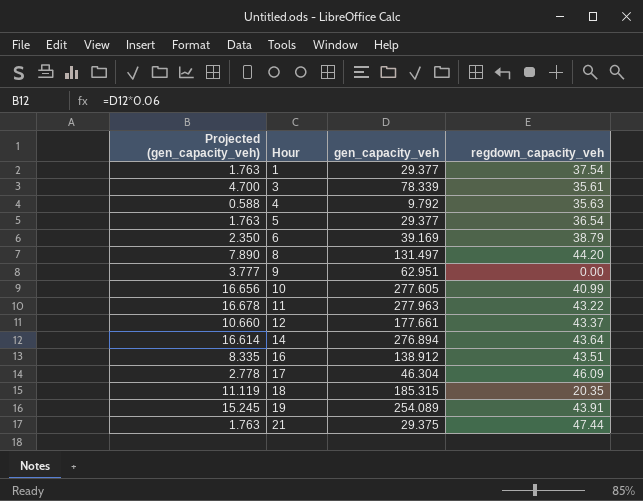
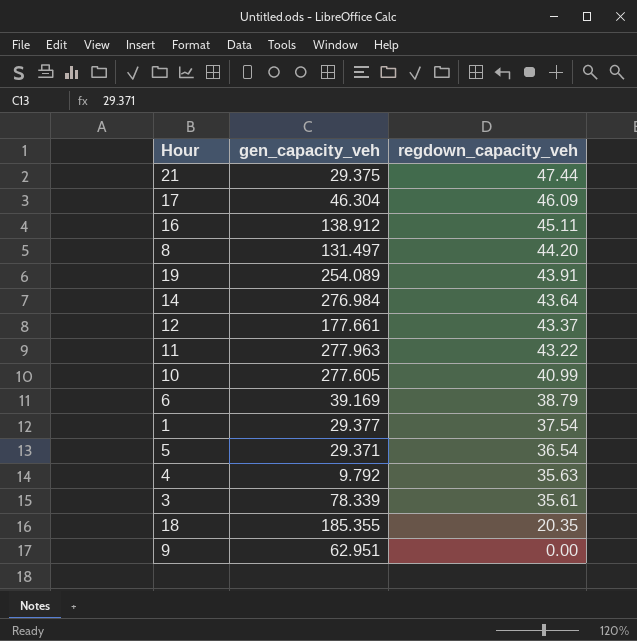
row order: Hour ascending -> regdown_capacity_veh descending
column Projected (gen_capacity_veh) | formula: [gen_capacity_veh] * 0.06 -> none
16 | regdown_capacity_veh: 43.51 -> 45.11
14 | gen_capacity_veh: 276.894 -> 276.984
5 | gen_capacity_veh: 29.377 -> 29.371
18 | gen_capacity_veh: 185.315 -> 185.355

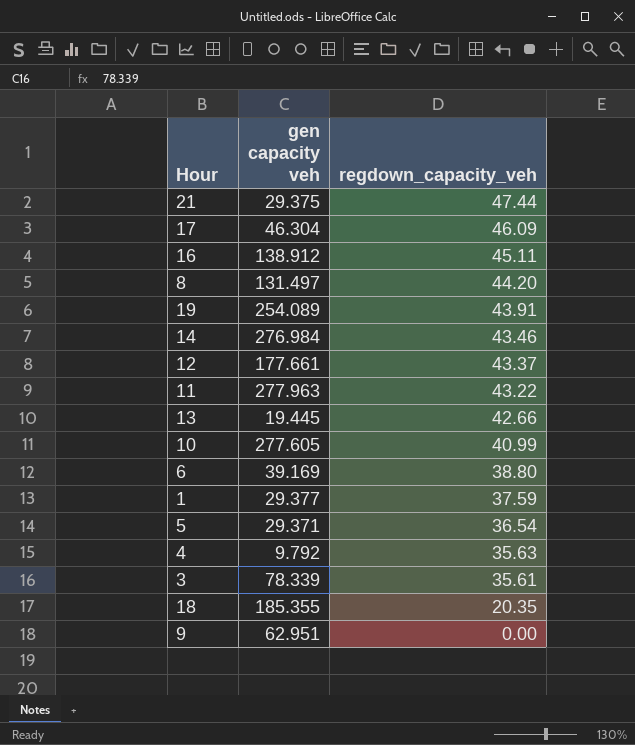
column name: gen_capacity_veh -> gen capacity veh
14 | regdown_capacity_veh: 43.64 -> 43.46
row 13: none -> 19.445 | 42.66
6 | regdown_capacity_veh: 38.79 -> 38.80
1 | regdown_capacity_veh: 37.54 -> 37.59

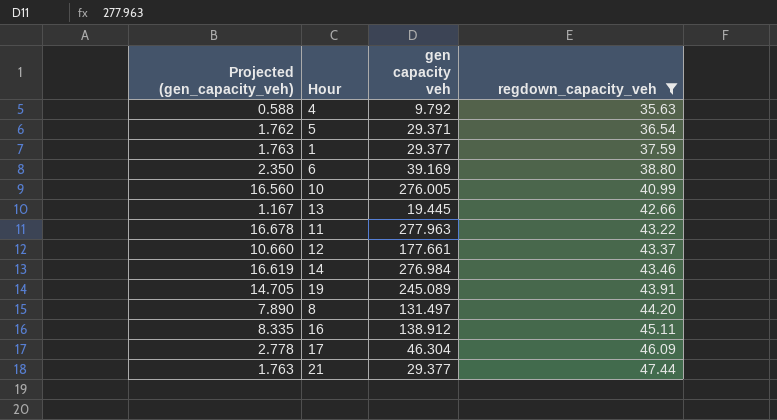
filter: none -> regdown_capacity_veh >= 35.63
row order: regdown_capacity_veh descending -> regdown_capacity_veh ascending
column Projected (gen_capacity_veh) | formula: none -> [gen capacity veh] * 0.06
10 | gen capacity veh: 277.605 -> 276.005
19 | gen capacity veh: 254.089 -> 245.089
21 | gen capacity veh: 29.375 -> 29.377

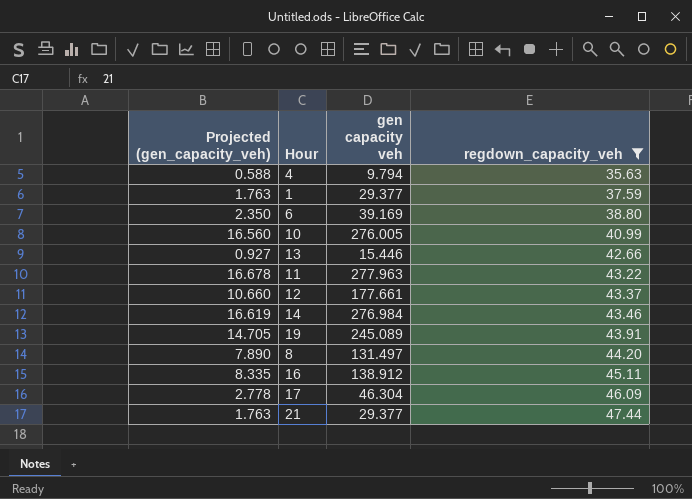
row 5: 1.762 | 29.371 | 36.54 -> none
4 | gen capacity veh: 9.792 -> 9.794
13 | Projected (gen_capacity_veh): 1.167 -> 0.927
13 | gen capacity veh: 19.445 -> 15.446

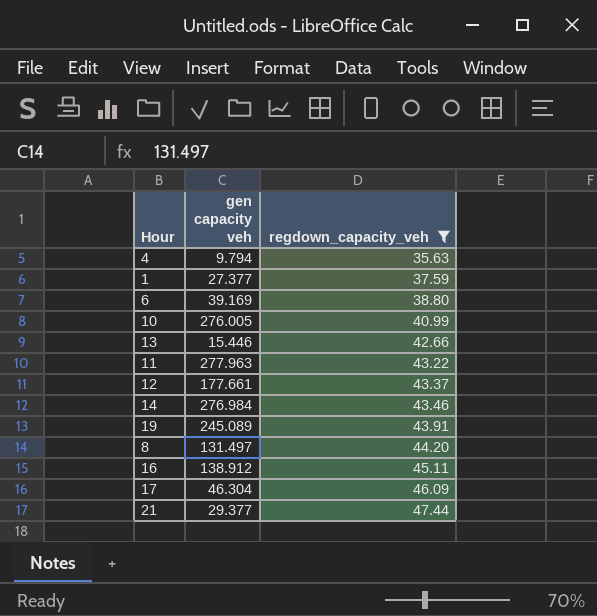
column Projected (gen_capacity_veh) | formula: [gen capacity veh] * 0.06 -> none
1 | gen capacity veh: 29.377 -> 27.377

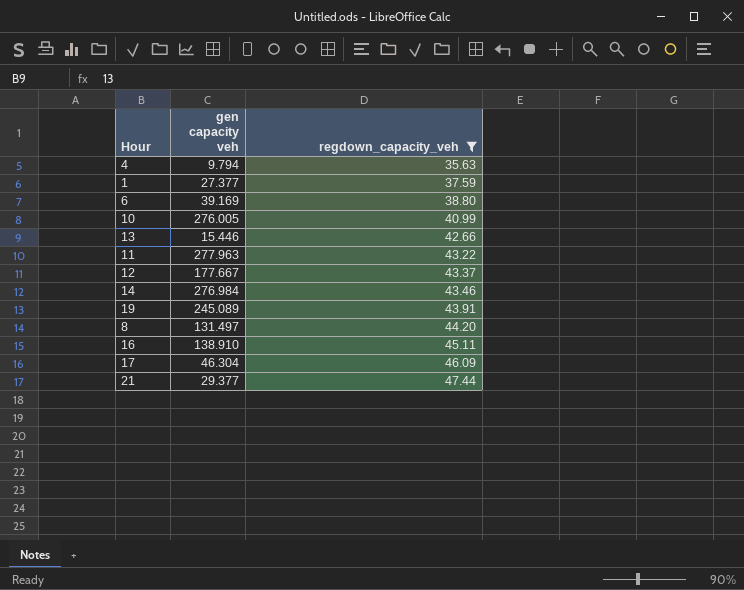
12 | gen capacity veh: 177.661 -> 177.667
16 | gen capacity veh: 138.912 -> 138.910

